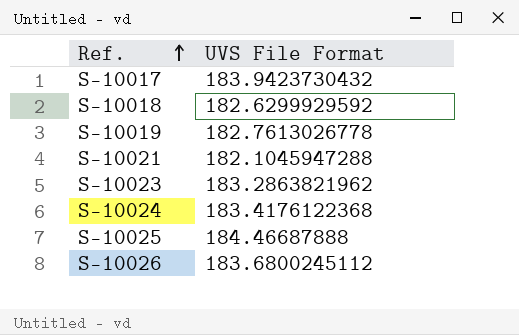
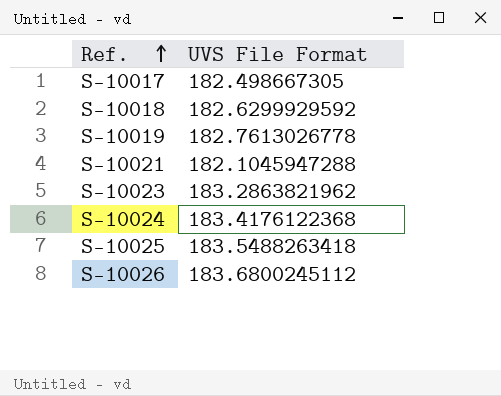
S-10017 | UVS File Format: 183.9423730432 -> 182.498667305
S-10025 | UVS File Format: 184.46687888 -> 183.5488263418

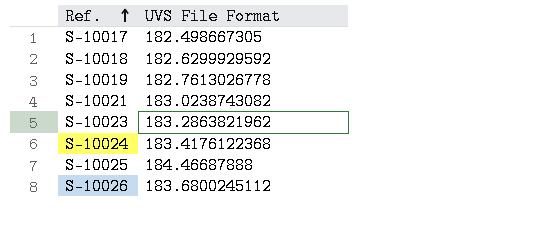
S-10021 | UVS File Format: 182.1045947288 -> 183.0238743082
S-10025 | UVS File Format: 183.5488263418 -> 184.46687888

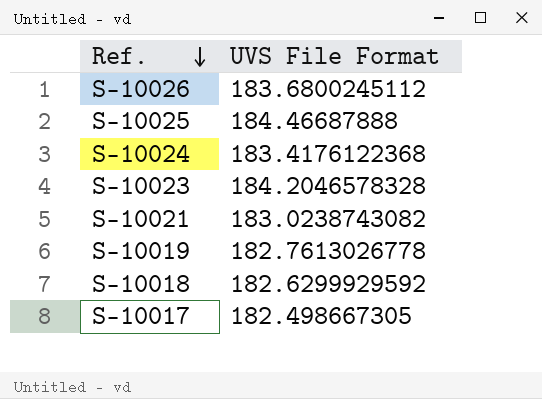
row order: Ref. ascending -> Ref. descending
S-10023 | UVS File Format: 183.2863821962 -> 184.2046578328

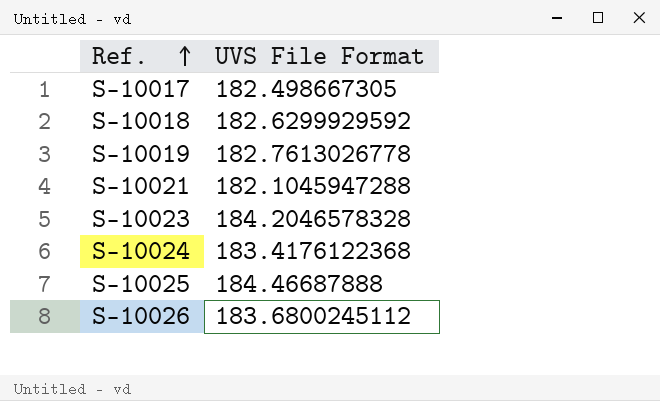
row order: Ref. descending -> Ref. ascending
S-10021 | UVS File Format: 183.0238743082 -> 182.1045947288

